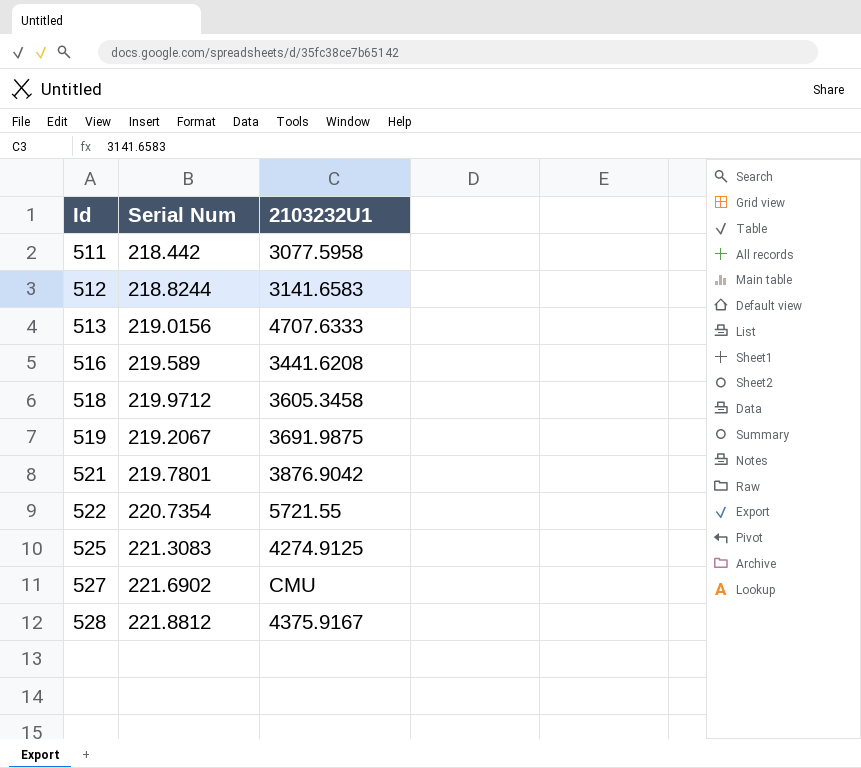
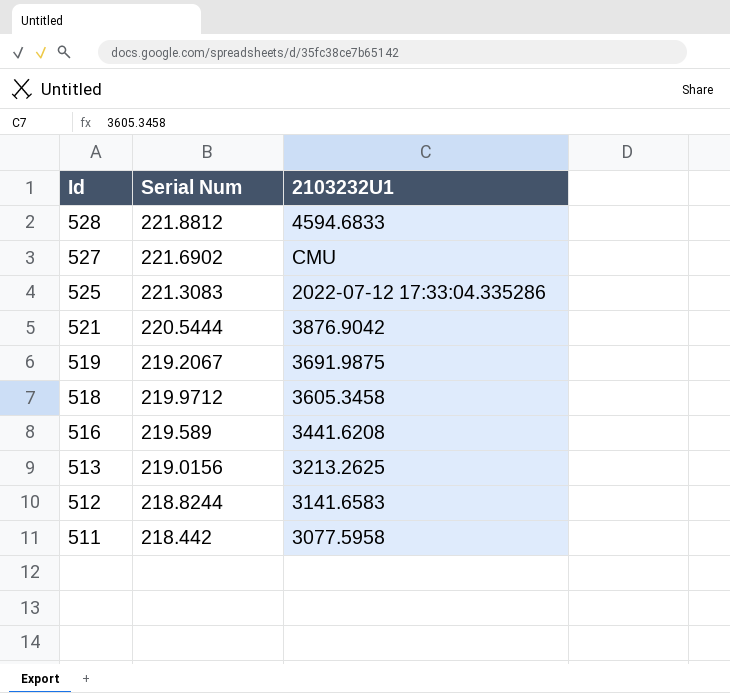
row order: Id ascending -> Id descending
row 522: 220.7354 | 5721.55 -> none
528 | 2103232U1: 4375.9167 -> 4594.6833
525 | 2103232U1: 4274.9125 -> 2022-07-12 17:33:04.335286
521 | Serial Num: 219.7801 -> 220.5444
513 | 2103232U1: 4707.6333 -> 3213.2625

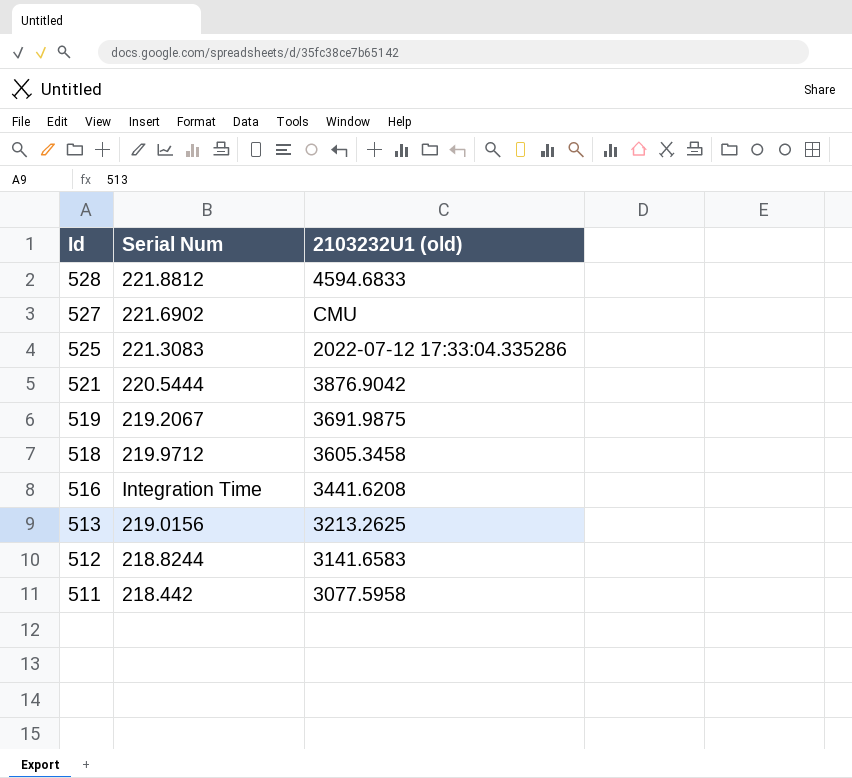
column name: 2103232U1 -> 2103232U1 (old)
516 | Serial Num: 219.589 -> Integration Time

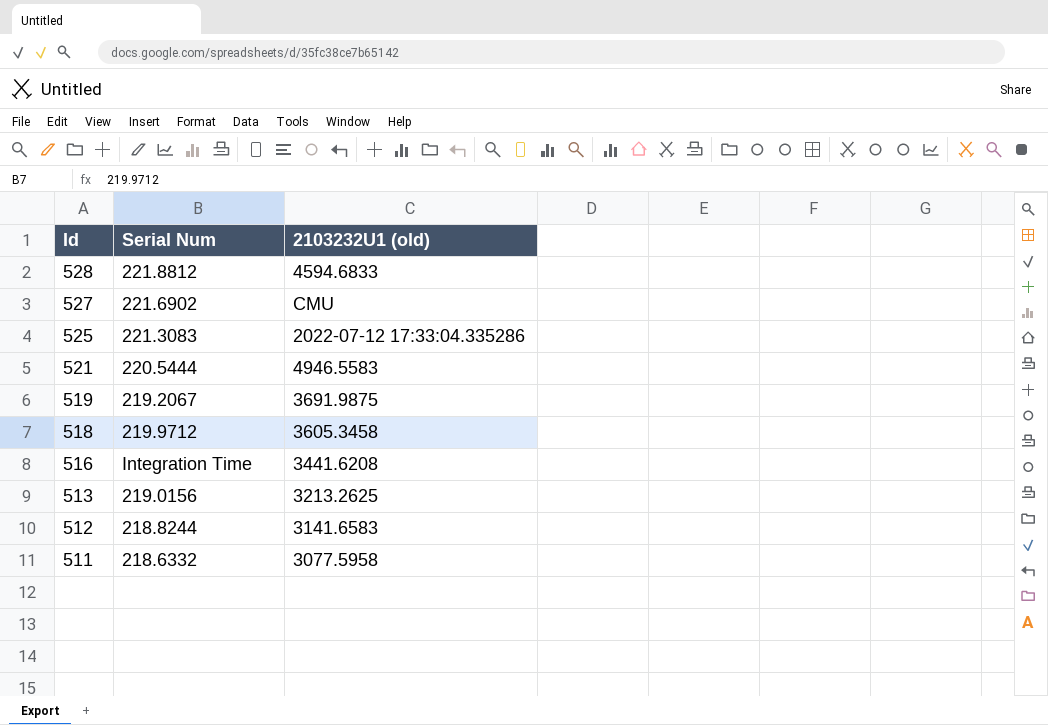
521 | 2103232U1 (old): 3876.9042 -> 4946.5583
511 | Serial Num: 218.442 -> 218.6332

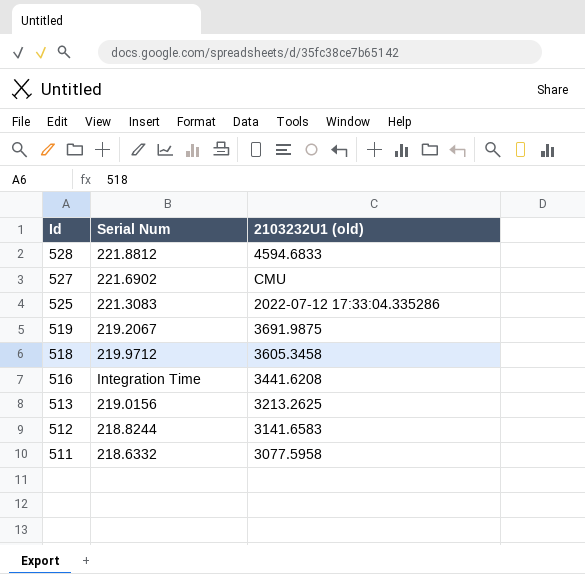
row 521: 220.5444 | 4946.5583 -> none

